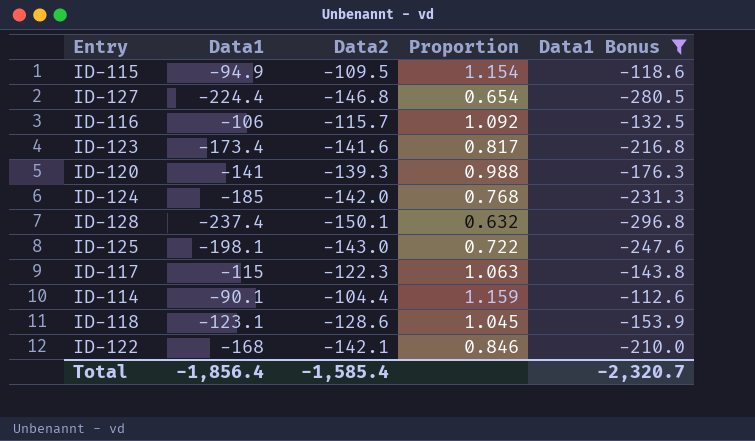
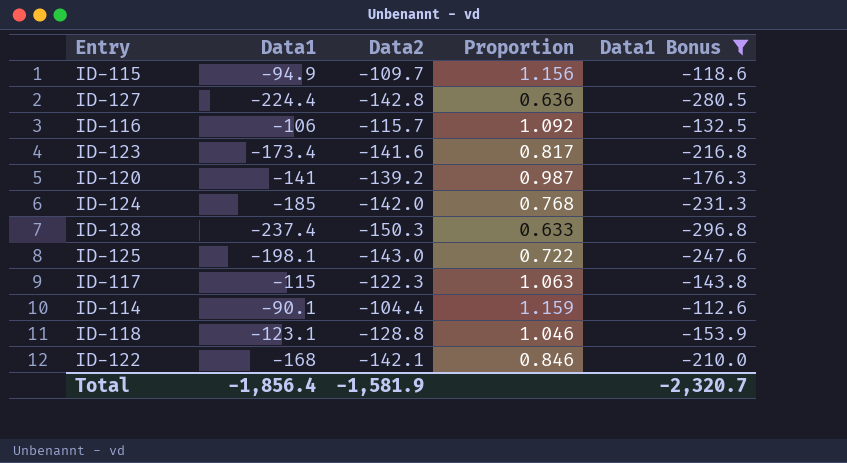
ID-115 | Data2: -109.5 -> -109.7
ID-115 | Proportion: 1.154 -> 1.156
ID-127 | Data2: -146.8 -> -142.8
ID-127 | Proportion: 0.654 -> 0.636
ID-120 | Data2: -139.3 -> -139.2
ID-120 | Proportion: 0.988 -> 0.987
ID-128 | Data2: -150.1 -> -150.3
ID-128 | Proportion: 0.632 -> 0.633
ID-118 | Data2: -128.6 -> -128.8
ID-118 | Proportion: 1.045 -> 1.046
Total | Data2: -1,585.4 -> -1,581.9

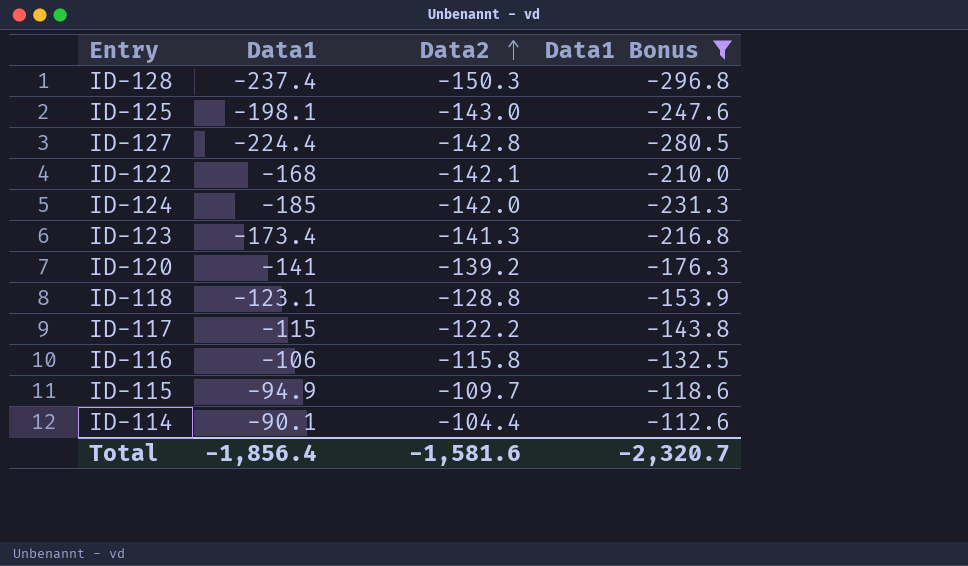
row order: none -> Data2 ascending
column Proportion | formula: [Data2] / [Data1] -> none
ID-123 | Data2: -141.6 -> -141.3
ID-117 | Data2: -122.3 -> -122.2
ID-116 | Data2: -115.7 -> -115.8
Total | Data2: -1,581.9 -> -1,581.6

